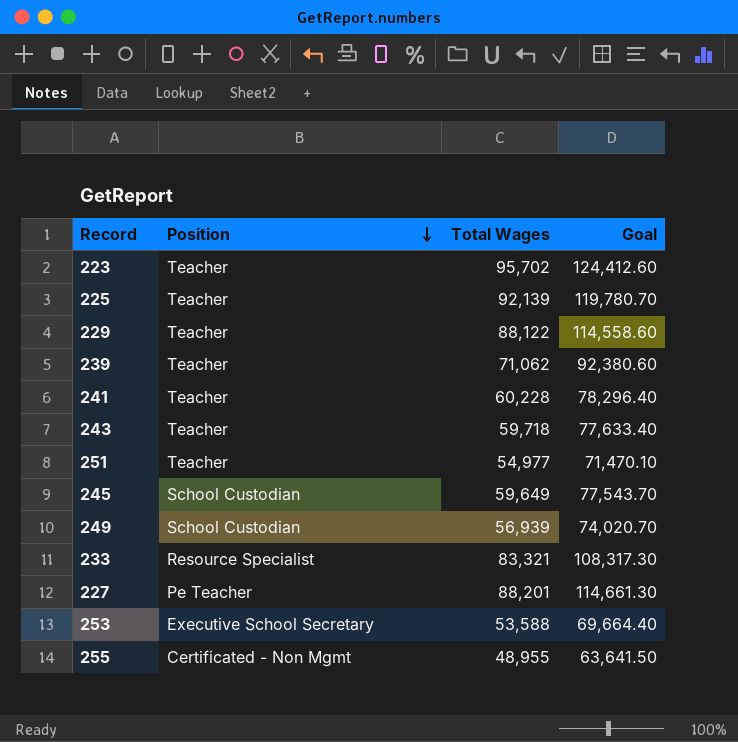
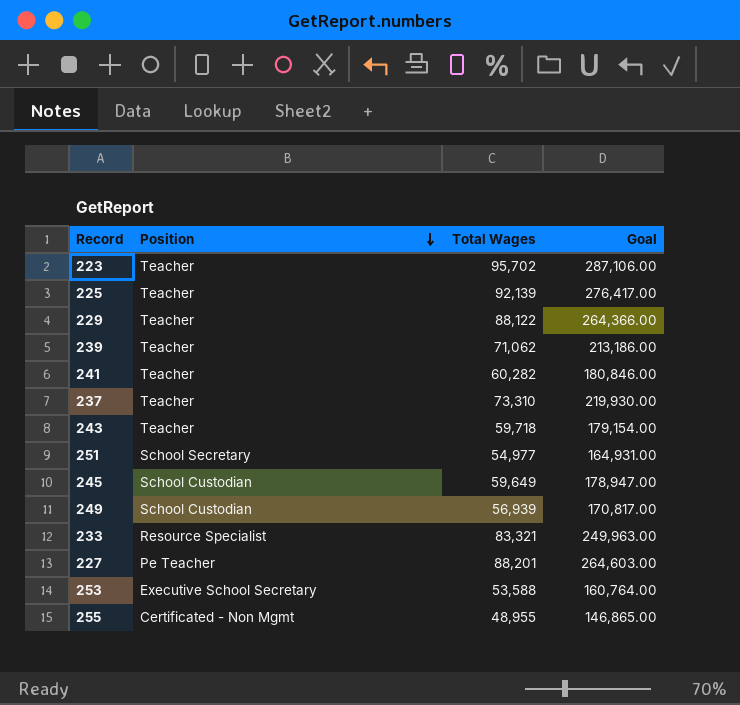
column Goal | formula: [Total Wages] * 1.3 -> [Total Wages] * 3
241 | Total Wages: 60,228 -> 60,282
row 237: none -> Teacher | 73,310 | 219,930.00
251 | Position: Teacher -> School Secretary

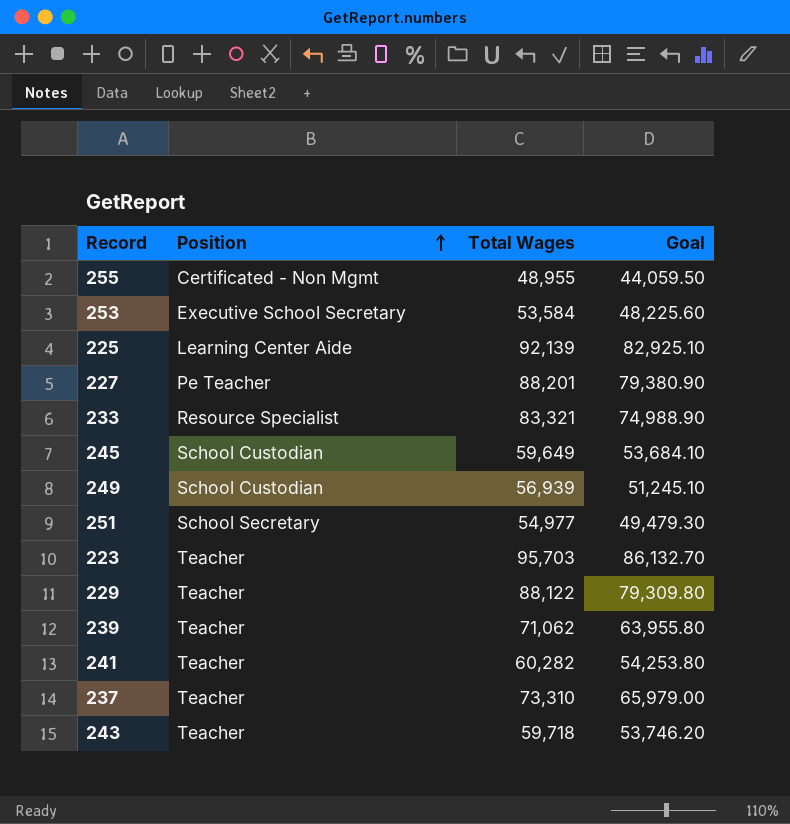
row order: Position descending -> Position ascending
column Goal | formula: [Total Wages] * 3 -> [Total Wages] * 0.9
253 | Total Wages: 53,588 -> 53,584
225 | Position: Teacher -> Learning Center Aide
223 | Total Wages: 95,702 -> 95,703

